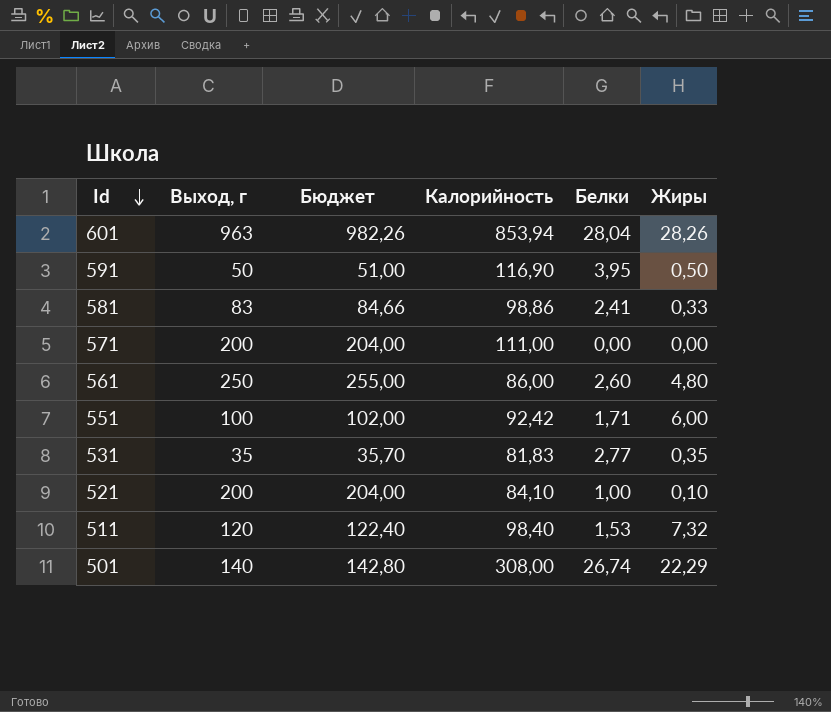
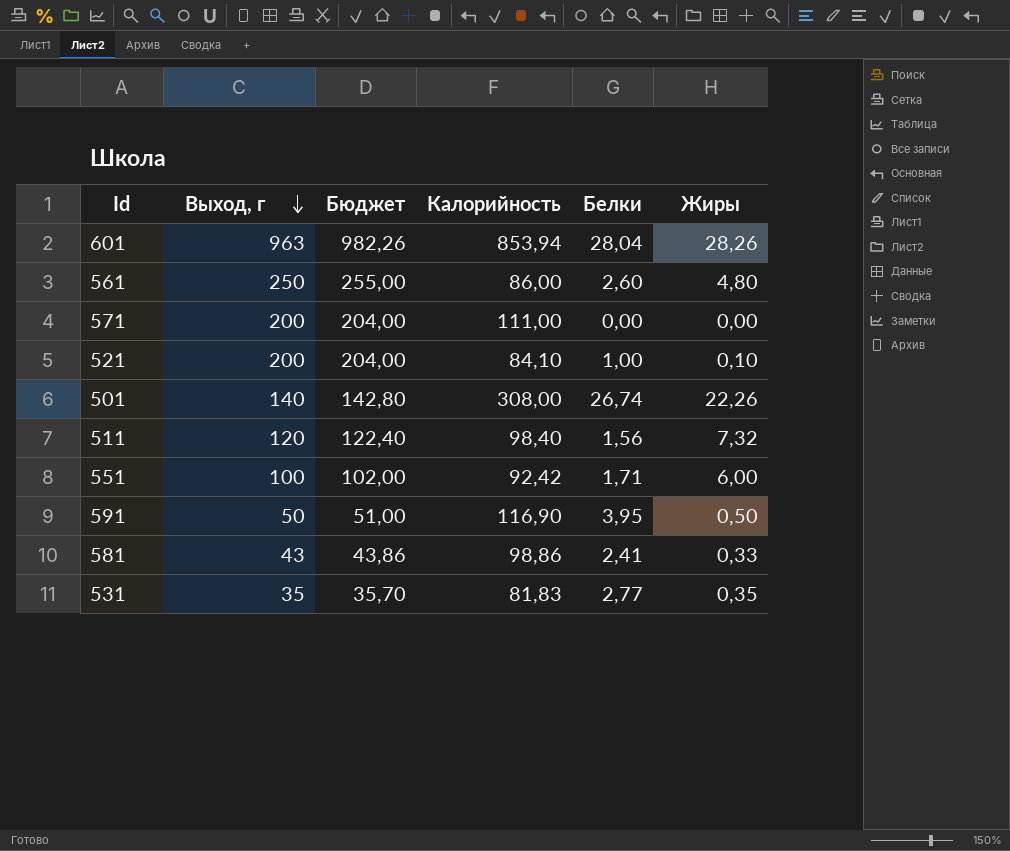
row order: Id descending -> Выход, г descending
501 | Жиры: 22,29 -> 22,26
511 | Белки: 1,53 -> 1,56
581 | Выход, г: 83 -> 43
581 | Бюджет: 84,66 -> 43,86

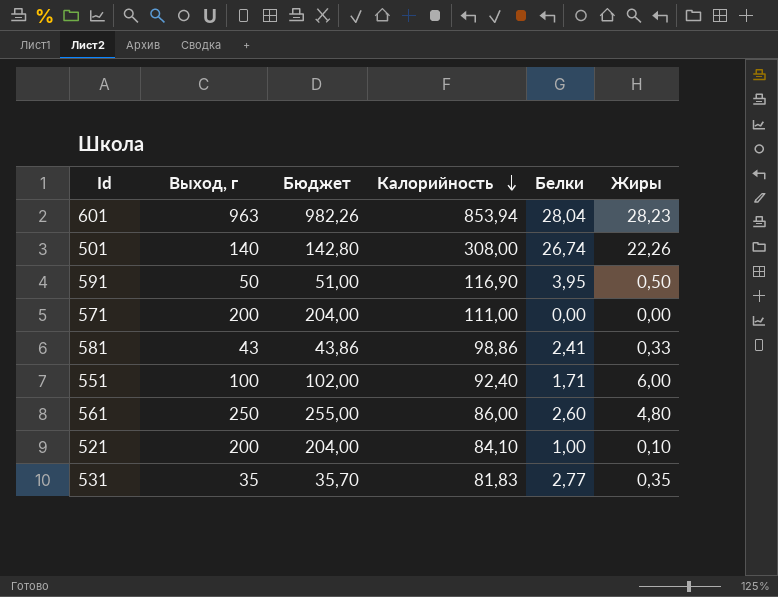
row order: Выход, г descending -> Калорийность descending
row 511: 120 | 122,40 | 98,40 | 1,56 | 7,32 -> none
601 | Жиры: 28,26 -> 28,23
551 | Калорийность: 92,42 -> 92,40

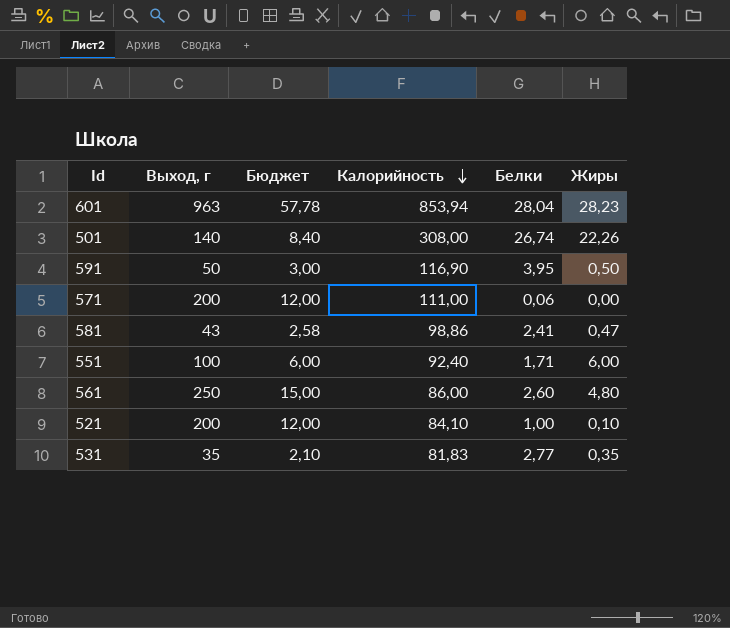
column Бюджет | formula: [Выход, г] * 1,02 -> [Выход, г] * 0,06
571 | Белки: 0,00 -> 0,06
581 | Жиры: 0,33 -> 0,47

